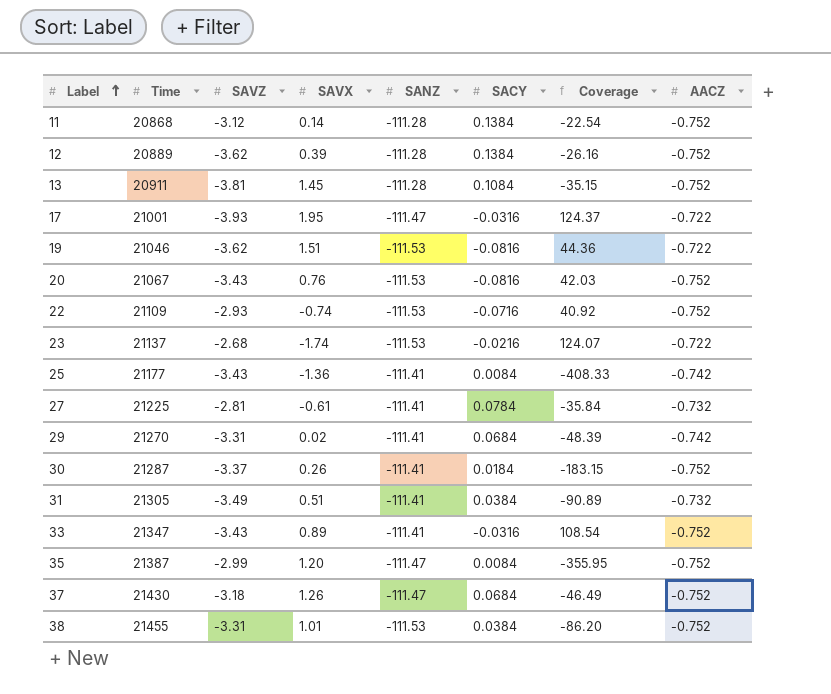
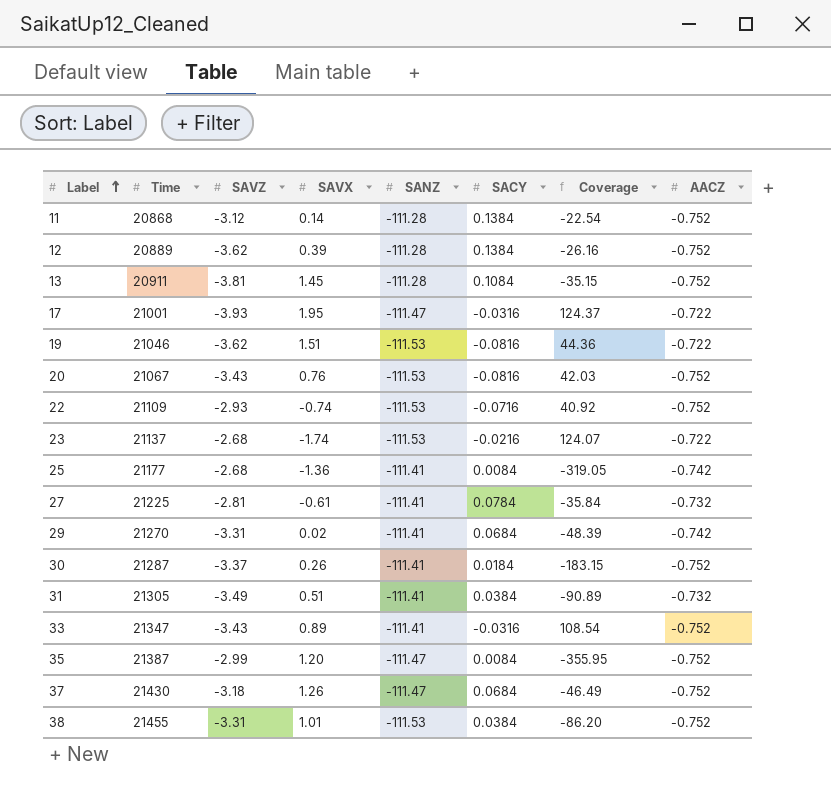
25 | SAVZ: -3.43 -> -2.68
25 | Coverage: -408.33 -> -319.05

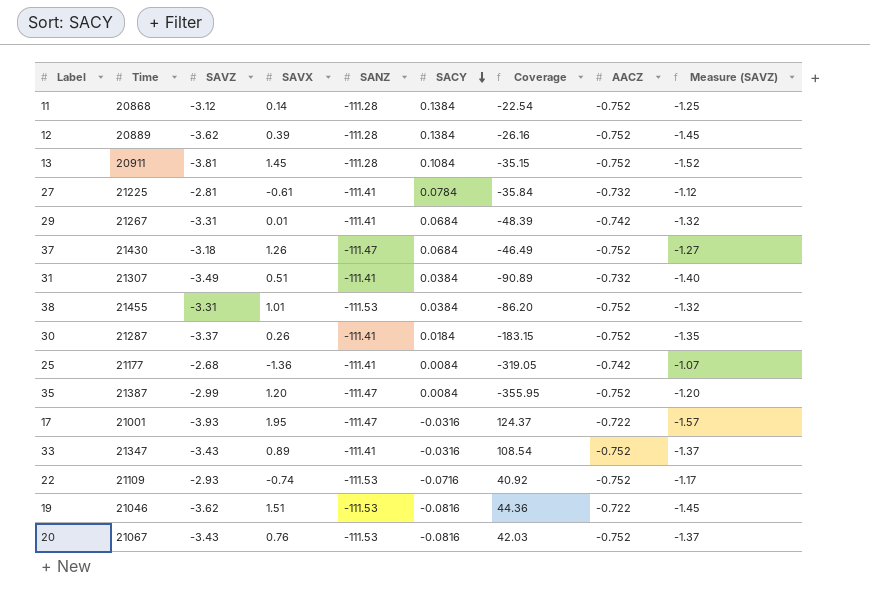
row order: Label ascending -> SACY descending
column Measure (SAVZ) | formula: none -> [SAVZ] * 0.4
row 23: 21137 | -2.68 | -1.74 | -111.53 | -0.0216 | 124.07 | -0.722 -> none
29 | Time: 21270 -> 21267
29 | SAVX: 0.02 -> 0.01
31 | Time: 21305 -> 21307

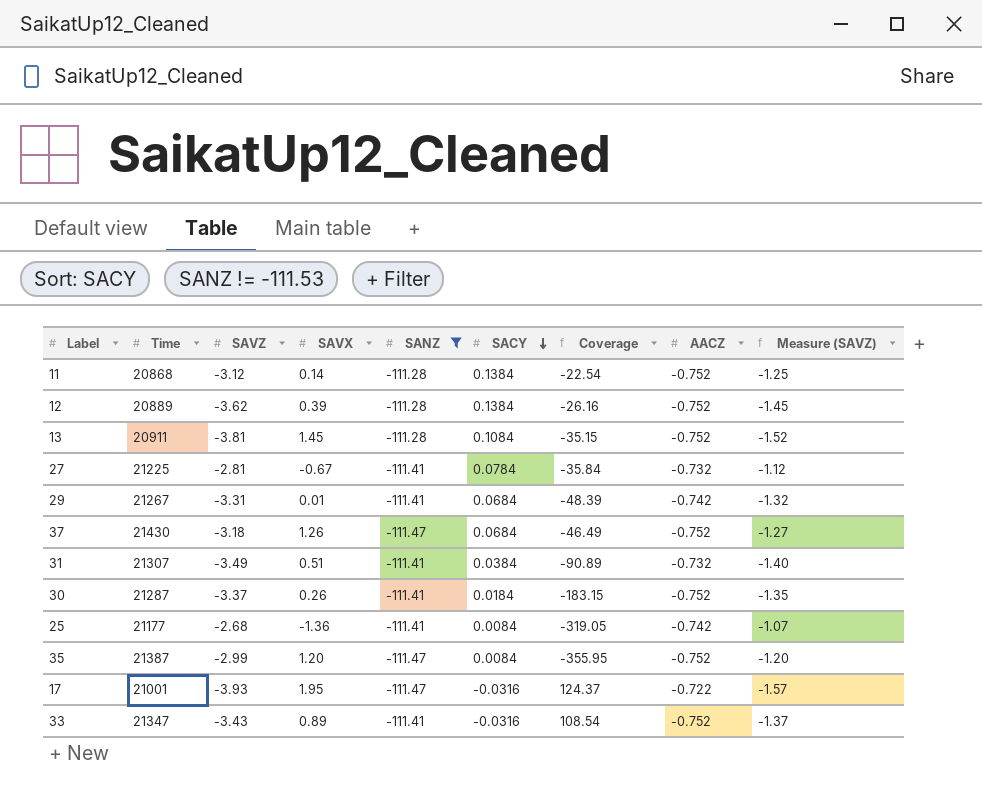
filter: none -> SANZ != -111.53
27 | SAVX: -0.61 -> -0.67

